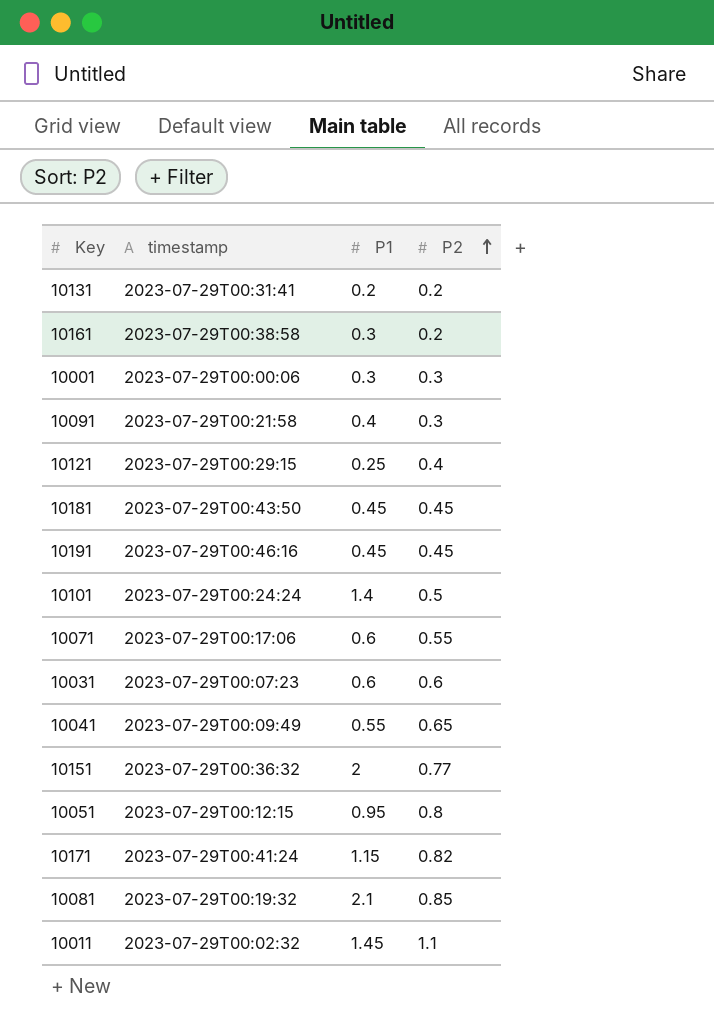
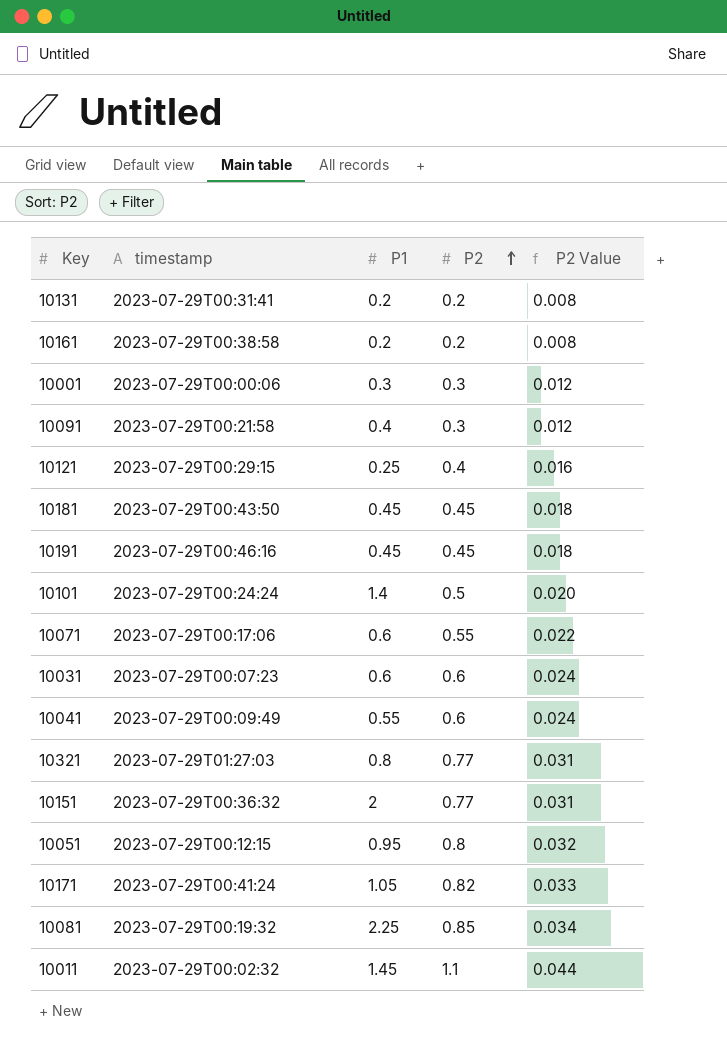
column P2 Value | formula: none -> [P2] * 0.04
10161 | P1: 0.3 -> 0.2
10041 | P2: 0.65 -> 0.6
row 10321: none -> 2023-07-29T01:27:03 | 0.8 | 0.77 | 0.031
10171 | P1: 1.15 -> 1.05
10081 | P1: 2.1 -> 2.25

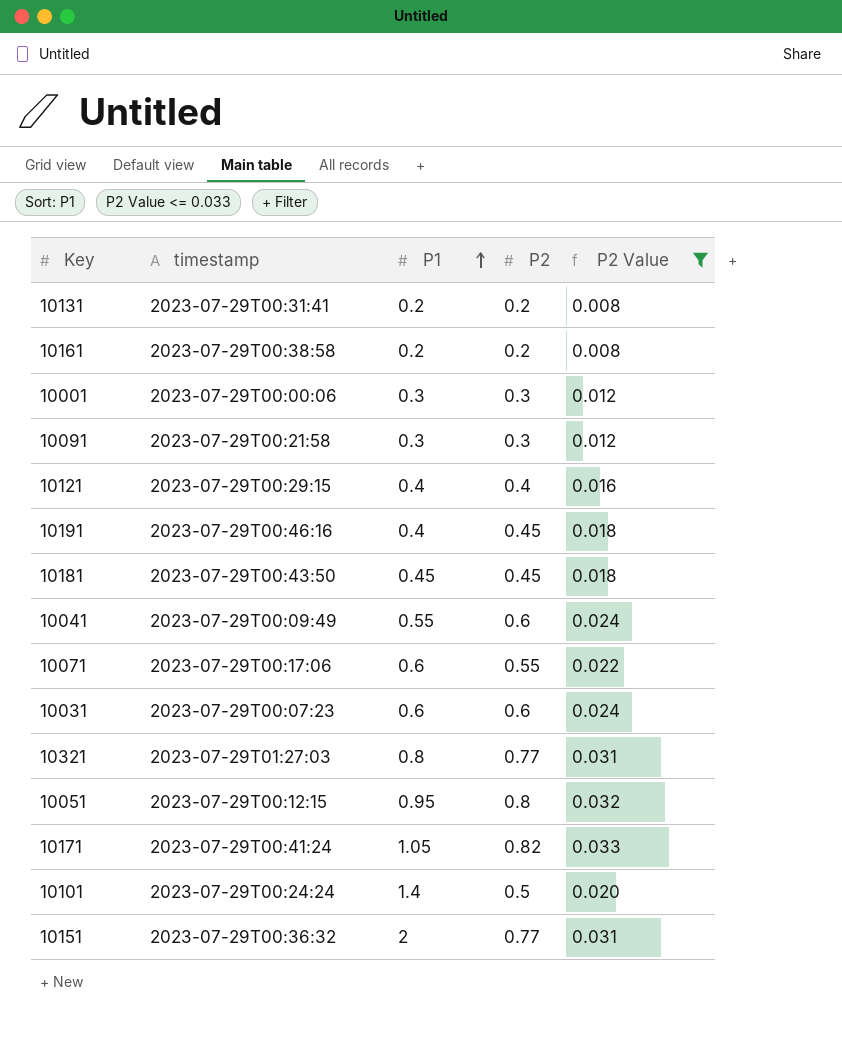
filter: none -> P2 Value <= 0.033
row order: P2 ascending -> P1 ascending
10091 | P1: 0.4 -> 0.3
10121 | P1: 0.25 -> 0.4
10191 | P1: 0.45 -> 0.4

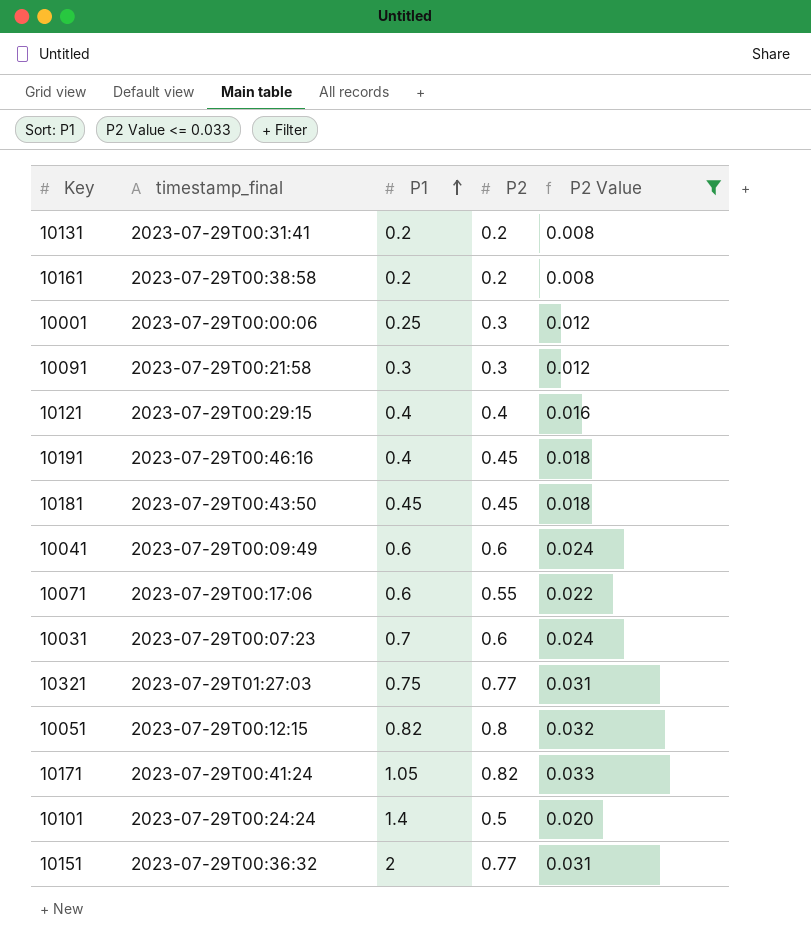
column name: timestamp -> timestamp_final
10001 | P1: 0.3 -> 0.25
10041 | P1: 0.55 -> 0.6
10031 | P1: 0.6 -> 0.7
10321 | P1: 0.8 -> 0.75
10051 | P1: 0.95 -> 0.82

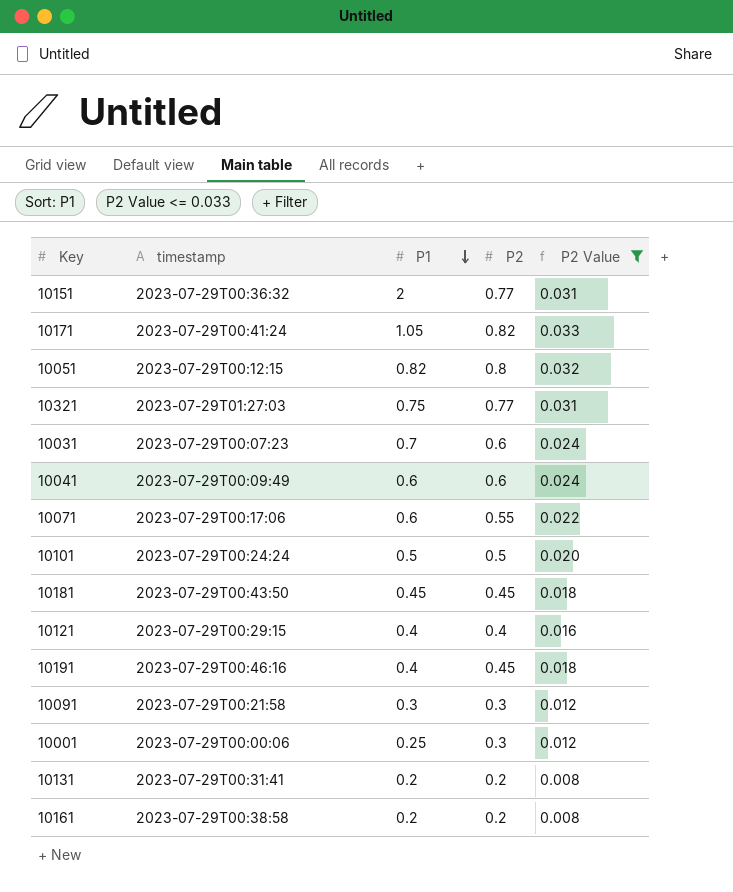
row order: P1 ascending -> P1 descending
column name: timestamp_final -> timestamp
10101 | P1: 1.4 -> 0.5

